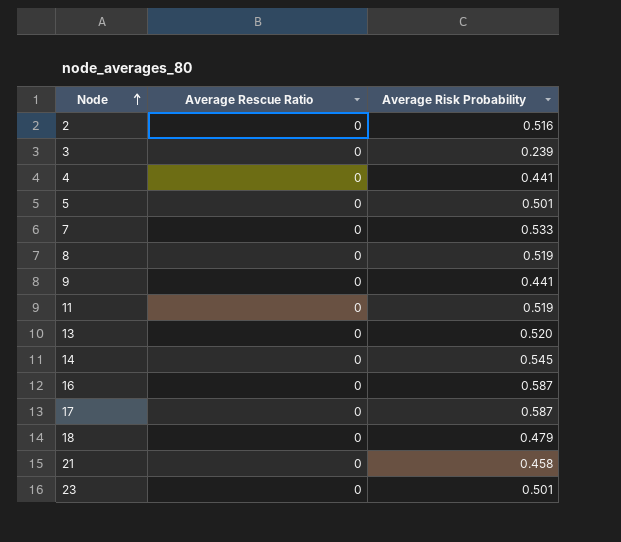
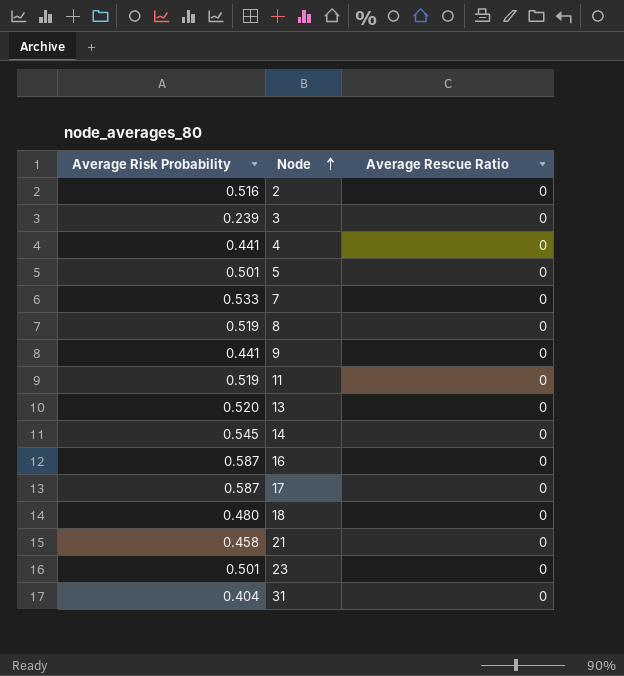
column Average Risk Probability | position: 3 -> 1
18 | Average Risk Probability: 0.479 -> 0.480
row 31: none -> 0.404 | 0

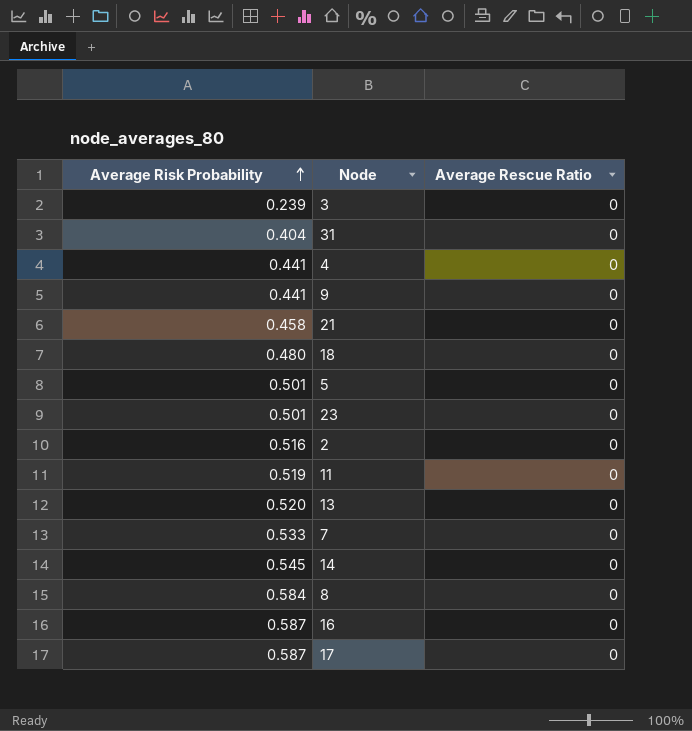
row order: Node ascending -> Average Risk Probability ascending
8 | Average Risk Probability: 0.519 -> 0.584

